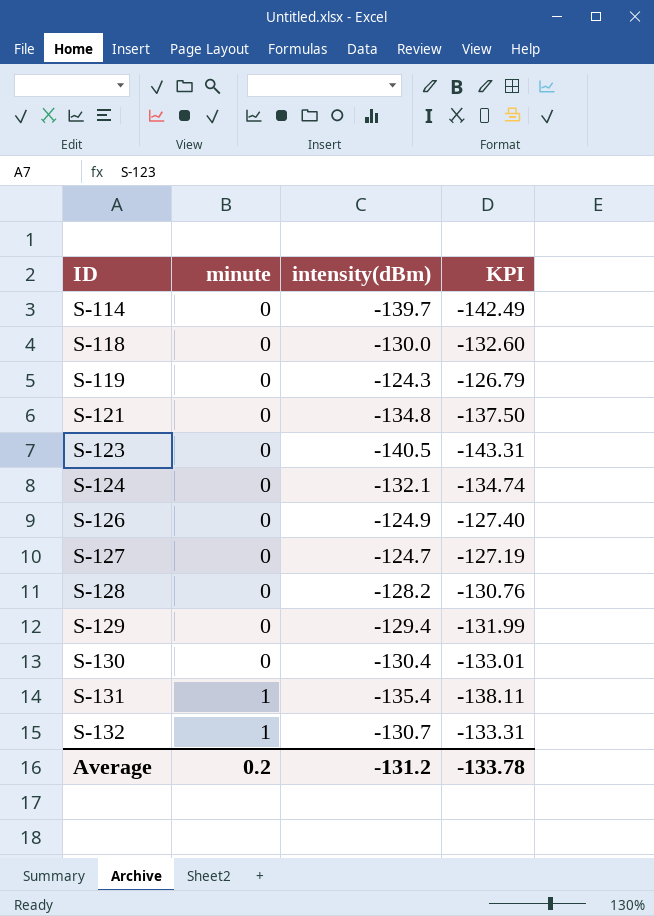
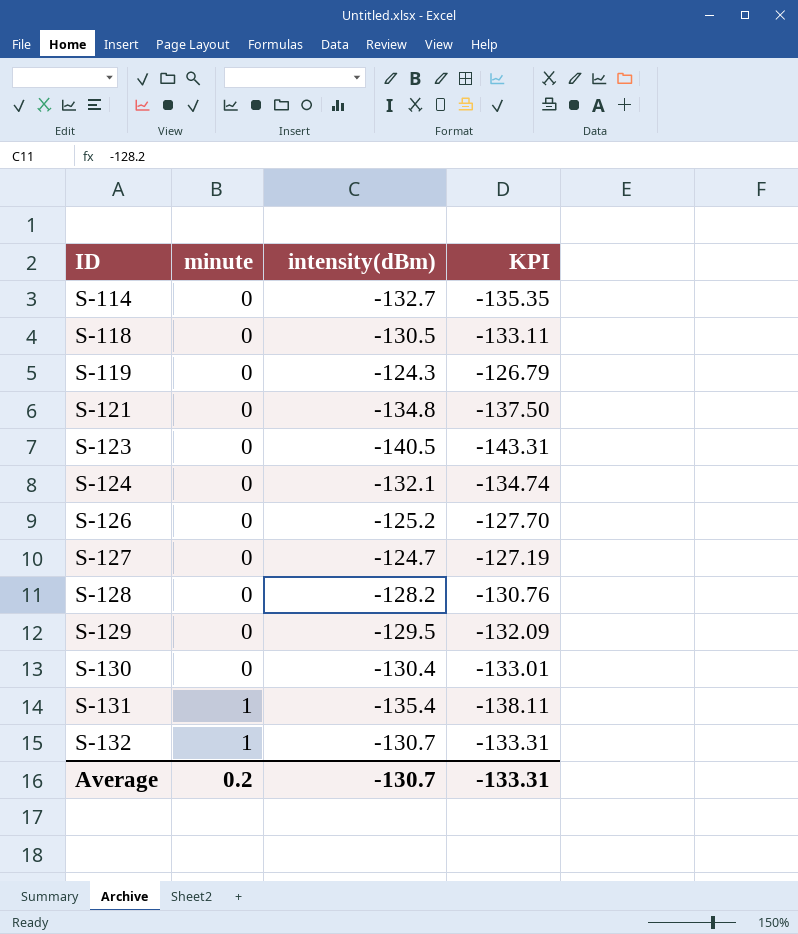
S-114 | intensity(dBm): -139.7 -> -132.7
S-114 | KPI: -142.49 -> -135.35
S-118 | intensity(dBm): -130.0 -> -130.5
S-118 | KPI: -132.60 -> -133.11
S-126 | intensity(dBm): -124.9 -> -125.2
S-126 | KPI: -127.40 -> -127.70
S-129 | intensity(dBm): -129.4 -> -129.5
S-129 | KPI: -131.99 -> -132.09
Average | intensity(dBm): -131.2 -> -130.7
Average | KPI: -133.78 -> -133.31

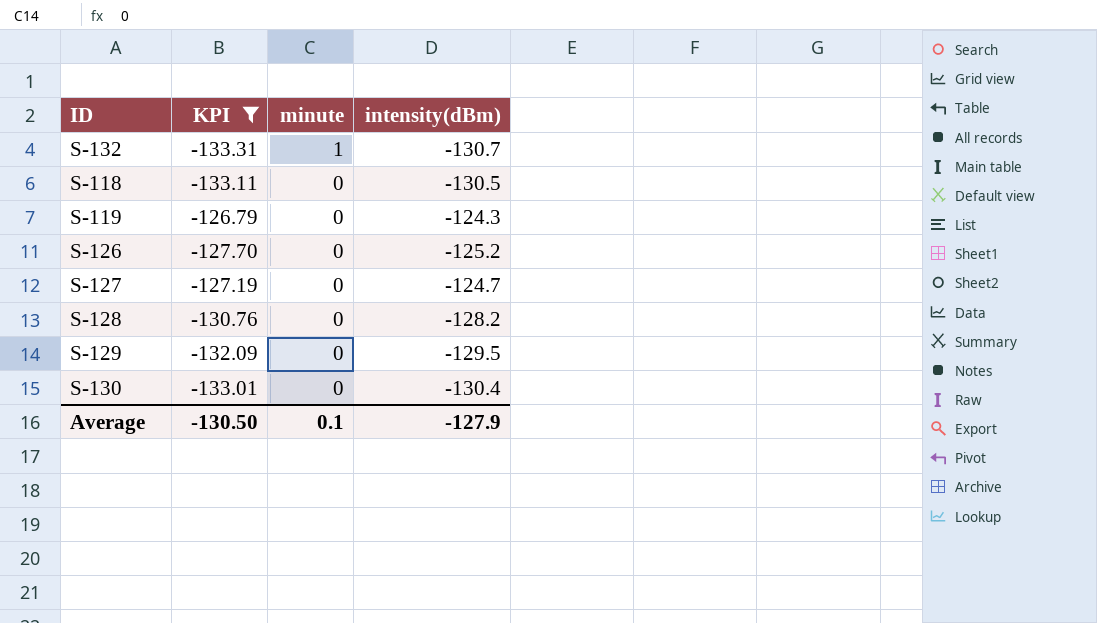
filter: none -> KPI >= -133.31
row order: ID ascending -> minute descending
column KPI | position: 4 -> 2
Average | KPI: -133.31 -> -130.50
Average | minute: 0.2 -> 0.1
Average | intensity(dBm): -130.7 -> -127.9

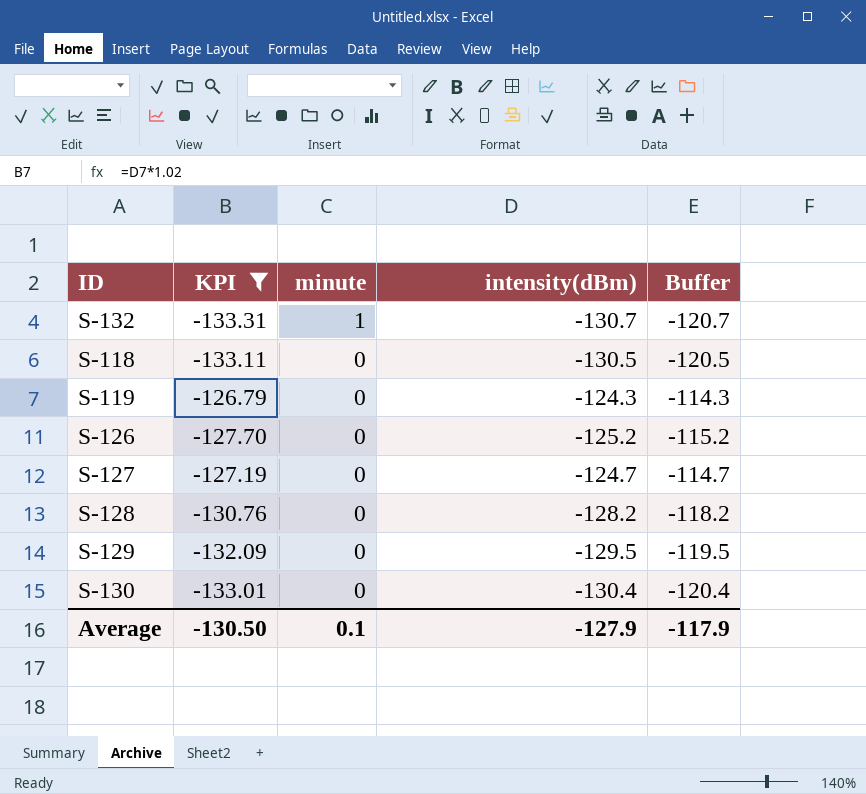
column Buffer | formula: none -> [intensity(dBm)] + 10

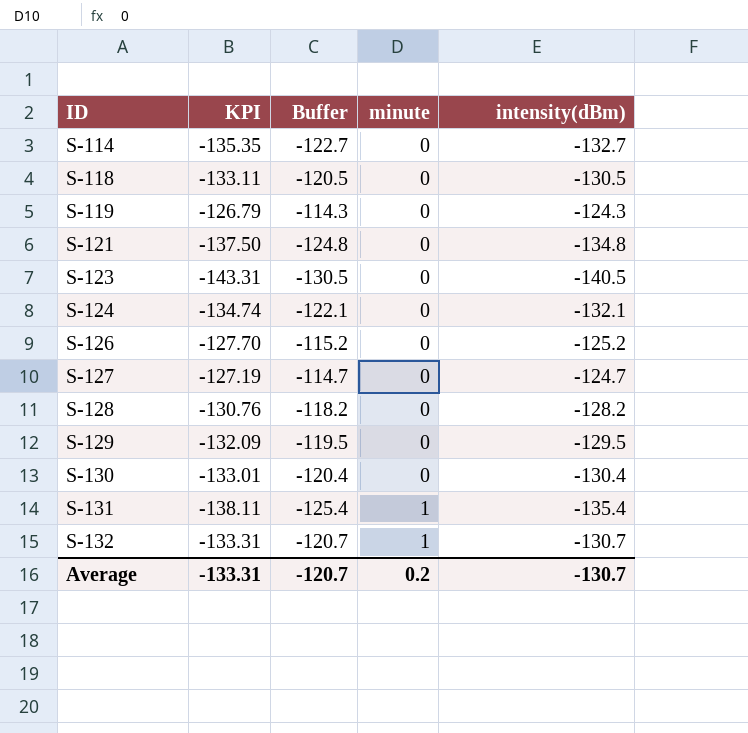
filter: KPI >= -133.31 -> none
row order: minute descending -> ID ascending
column Buffer | position: 5 -> 3
Average | KPI: -130.50 -> -133.31
Average | Buffer: -117.9 -> -120.7
Average | minute: 0.1 -> 0.2
Average | intensity(dBm): -127.9 -> -130.7

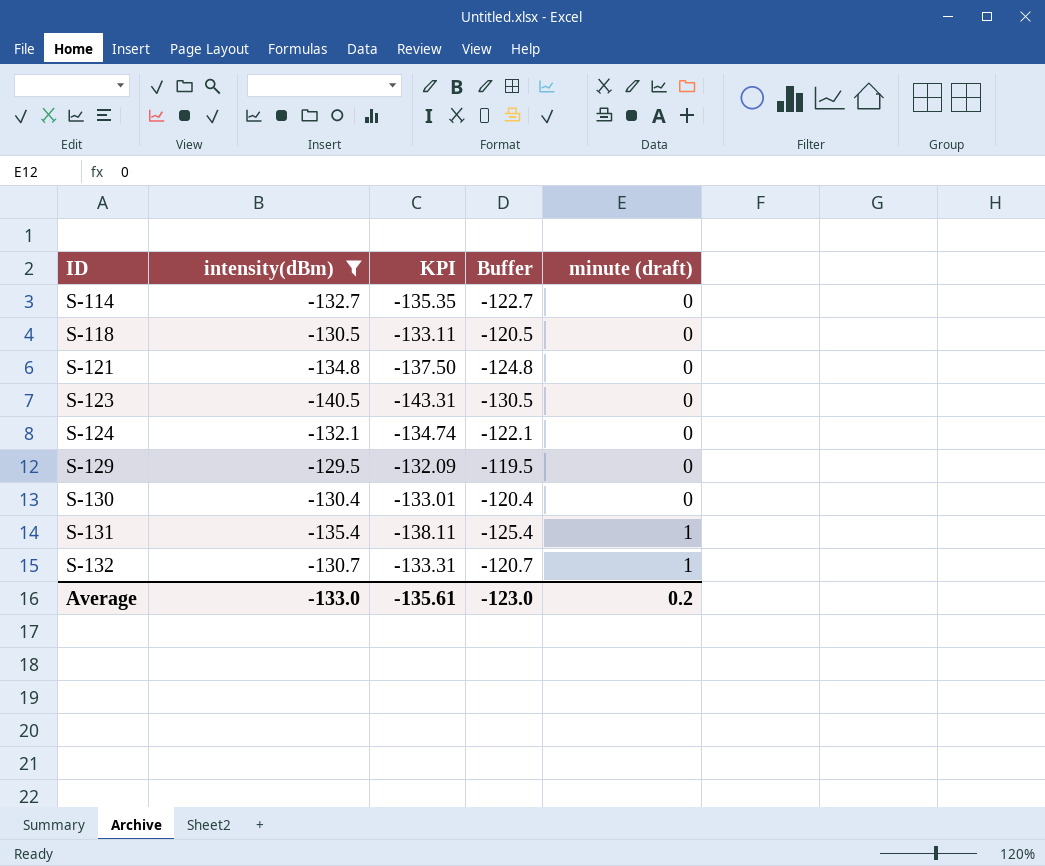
filter: none -> intensity(dBm) <= -129.5
column intensity(dBm) | position: 5 -> 2
column name: minute -> minute (draft)
Average | intensity(dBm): -130.7 -> -133.0
Average | KPI: -133.31 -> -135.61
Average | Buffer: -120.7 -> -123.0

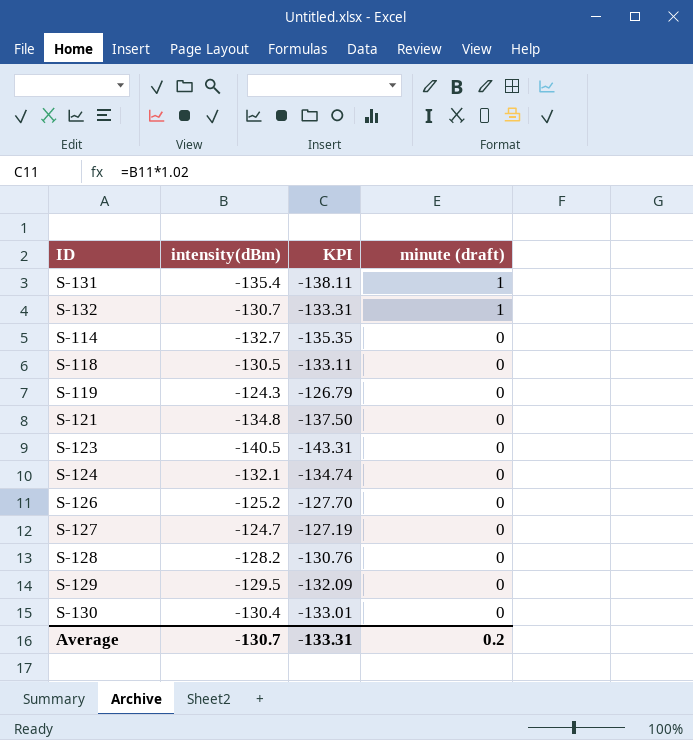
filter: intensity(dBm) <= -129.5 -> none
row order: ID ascending -> minute (draft) descending
column Buffer | formula: [intensity(dBm)] + 10 -> none
Average | intensity(dBm): -133.0 -> -130.7
Average | KPI: -135.61 -> -133.31

